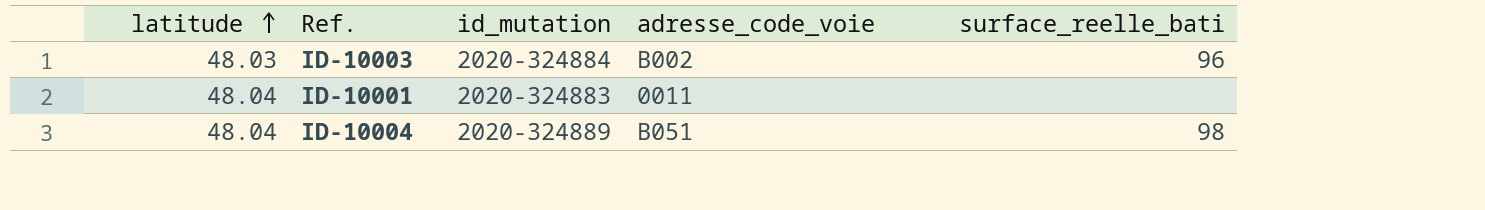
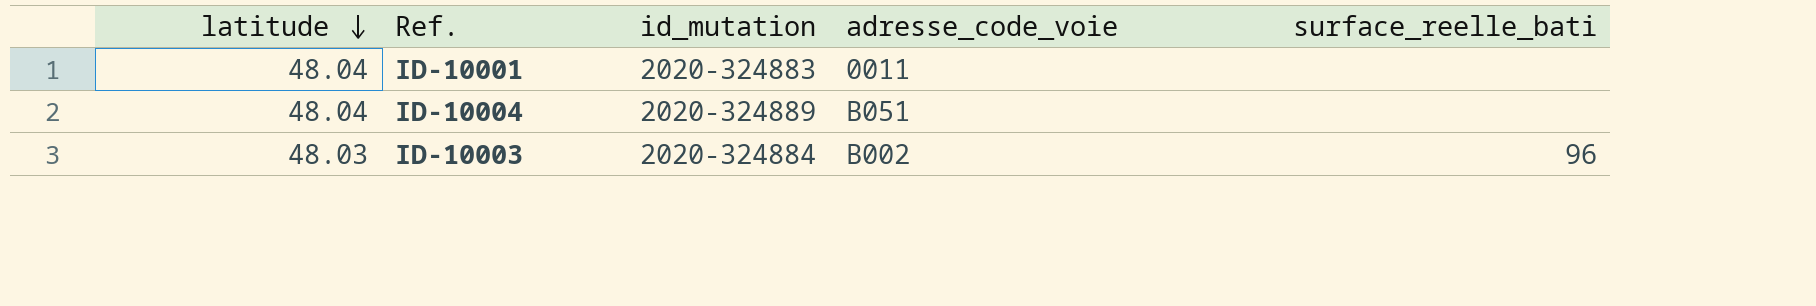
row order: latitude ascending -> latitude descending
ID-10004 | surface_reelle_bati: 98 -> none

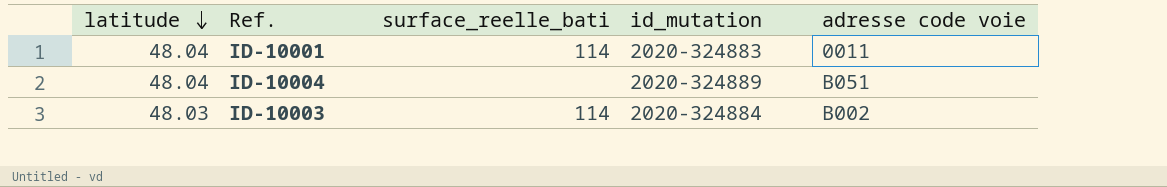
column surface_reelle_bati | position: 5 -> 3
column name: adresse_code_voie -> adresse code voie
ID-10001 | surface_reelle_bati: none -> 114
ID-10003 | surface_reelle_bati: 96 -> 114

